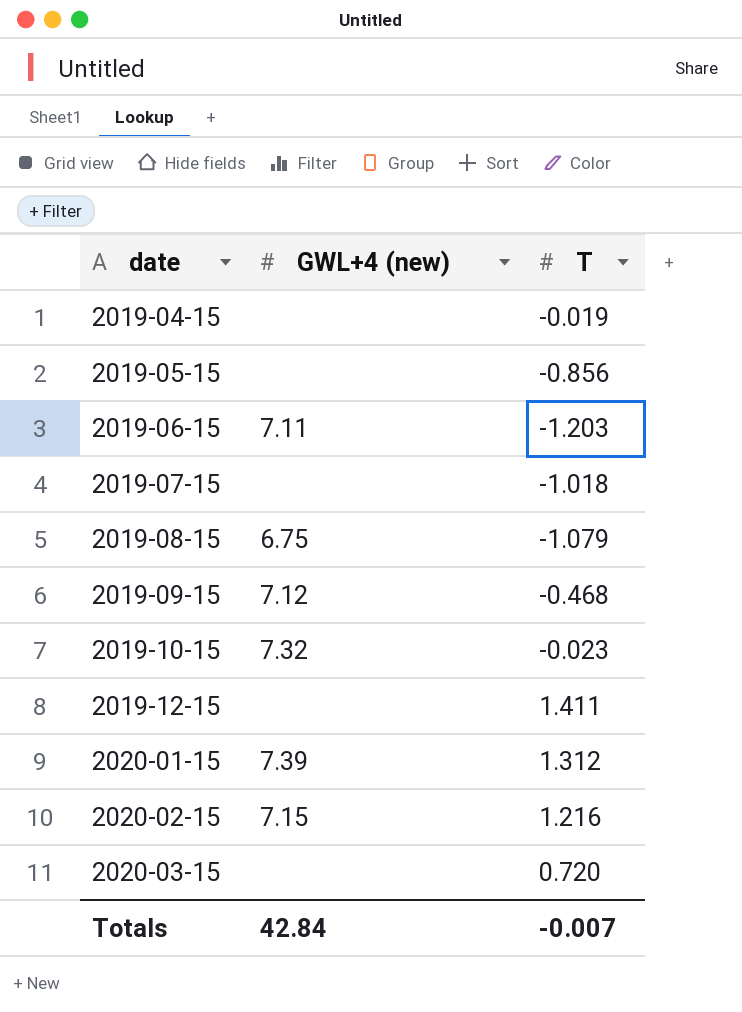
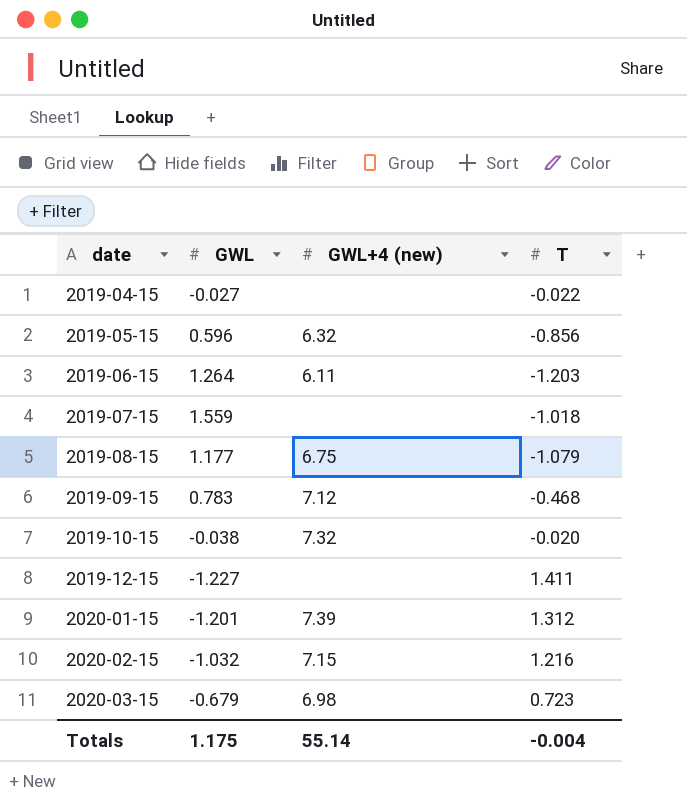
column GWL | position: none -> 2
2019-04-15 | T: -0.019 -> -0.022
2019-05-15 | GWL+4 (new): none -> 6.32
2019-06-15 | GWL+4 (new): 7.11 -> 6.11
2019-10-15 | T: -0.023 -> -0.020
2020-03-15 | GWL+4 (new): none -> 6.98
2020-03-15 | T: 0.720 -> 0.723
Totals | GWL+4 (new): 42.84 -> 55.14
Totals | T: -0.007 -> -0.004

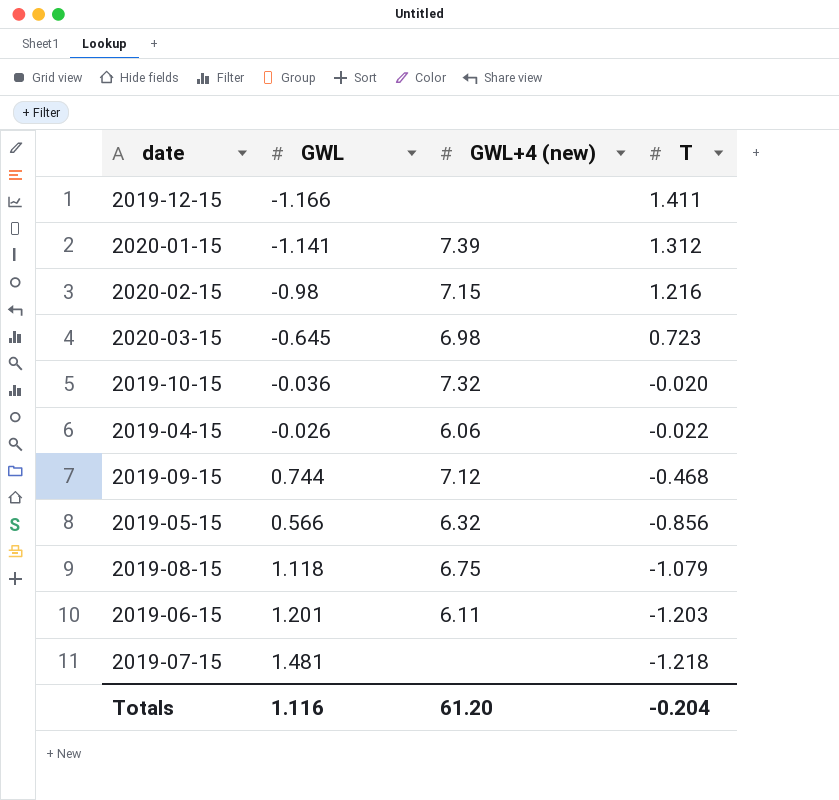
row order: date ascending -> T descending
2019-12-15 | GWL: -1.227 -> -1.166
2020-01-15 | GWL: -1.201 -> -1.141
2020-02-15 | GWL: -1.032 -> -0.98
2020-03-15 | GWL: -0.679 -> -0.645
2019-10-15 | GWL: -0.038 -> -0.036
2019-04-15 | GWL: -0.027 -> -0.026
2019-04-15 | GWL+4 (new): none -> 6.06
2019-09-15 | GWL: 0.783 -> 0.744
2019-05-15 | GWL: 0.596 -> 0.566
2019-08-15 | GWL: 1.177 -> 1.118
2019-06-15 | GWL: 1.264 -> 1.201
2019-07-15 | GWL: 1.559 -> 1.481
2019-07-15 | T: -1.018 -> -1.218
Totals | GWL: 1.175 -> 1.116
Totals | GWL+4 (new): 55.14 -> 61.20
Totals | T: -0.004 -> -0.204

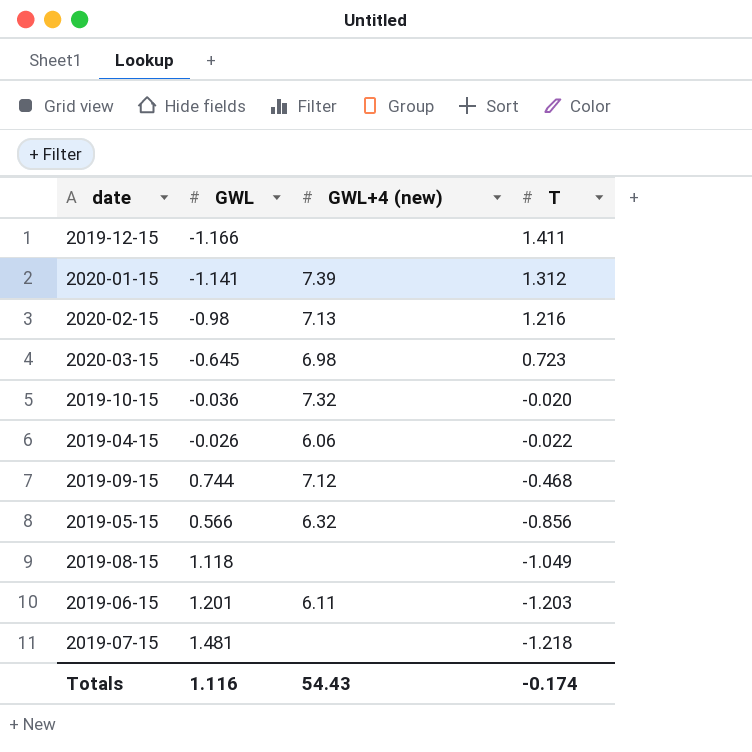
2020-02-15 | GWL+4 (new): 7.15 -> 7.13
2019-08-15 | GWL+4 (new): 6.75 -> none
2019-08-15 | T: -1.079 -> -1.049
Totals | GWL+4 (new): 61.20 -> 54.43
Totals | T: -0.204 -> -0.174

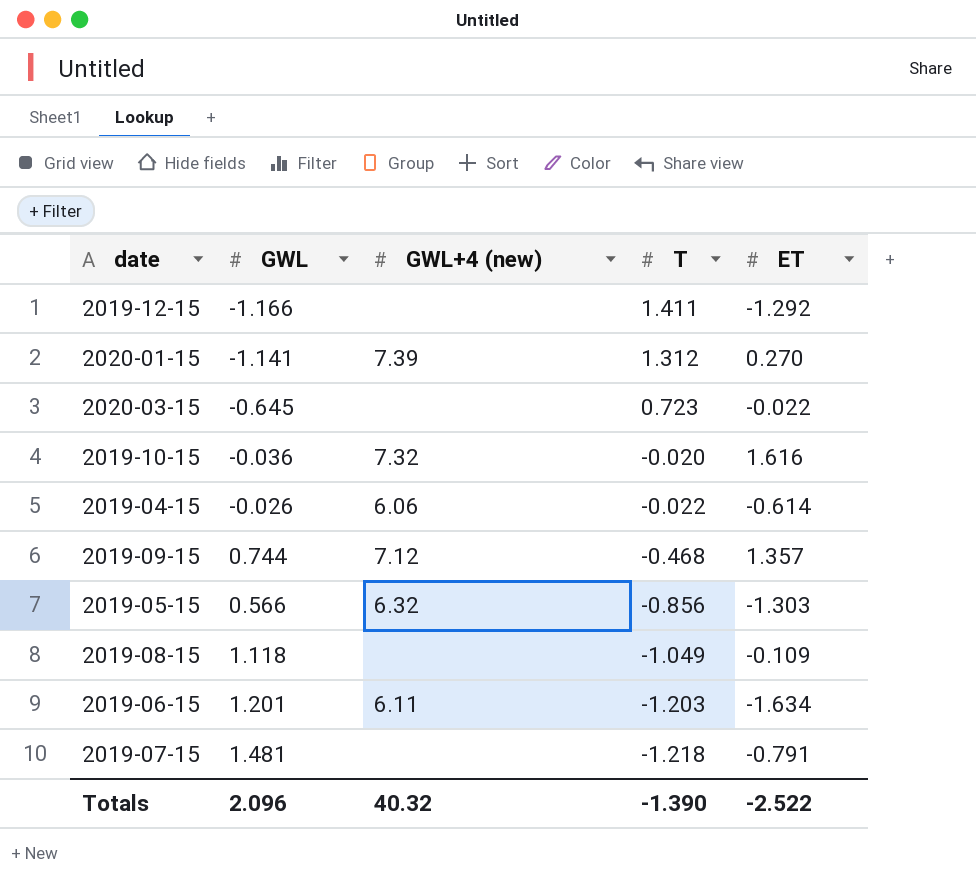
column ET | position: none -> 5
row 2020-02-15: -0.98 | 7.13 | 1.216 -> none
2020-03-15 | GWL+4 (new): 6.98 -> none
Totals | GWL: 1.116 -> 2.096
Totals | GWL+4 (new): 54.43 -> 40.32
Totals | T: -0.174 -> -1.390

